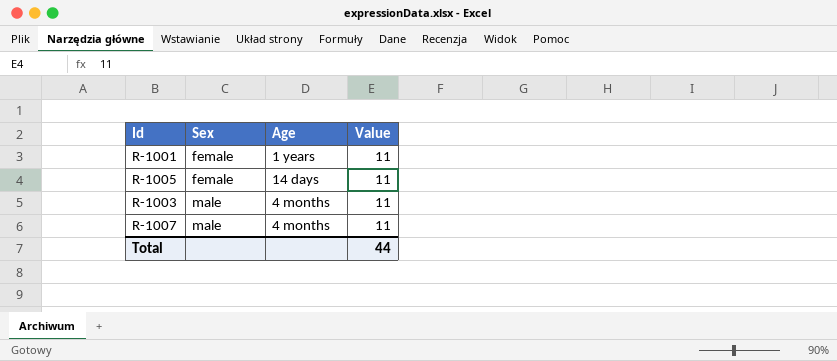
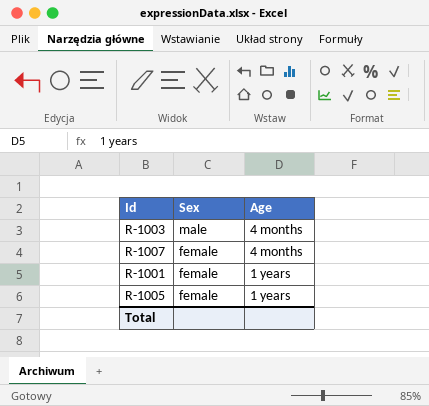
row order: Sex ascending -> Sex descending
column Value | position: 4 -> none
R-1007 | Sex: male -> female
R-1005 | Age: 14 days -> 1 years

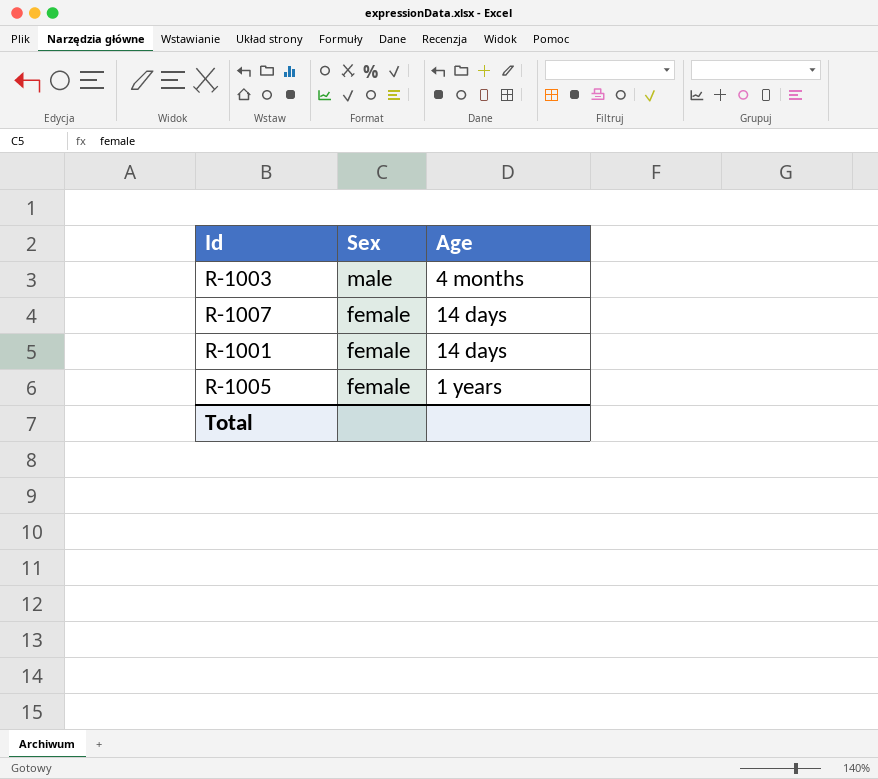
R-1007 | Age: 4 months -> 14 days
R-1001 | Age: 1 years -> 14 days

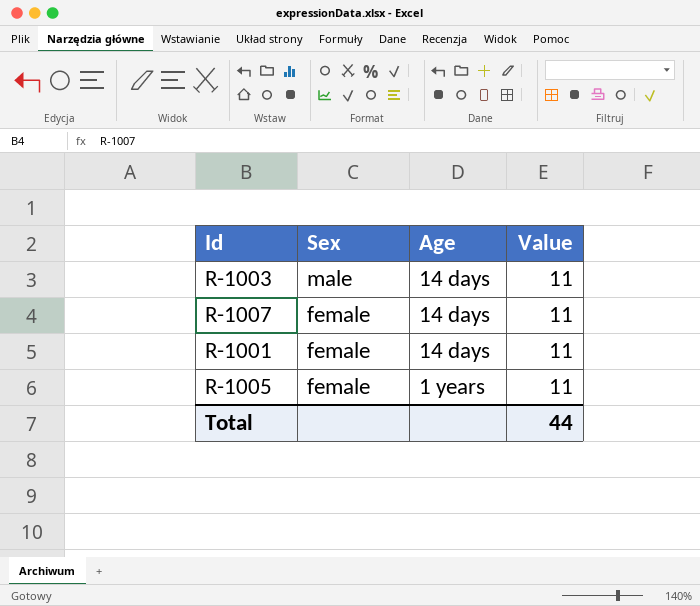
column Value | position: none -> 4
R-1003 | Age: 4 months -> 14 days

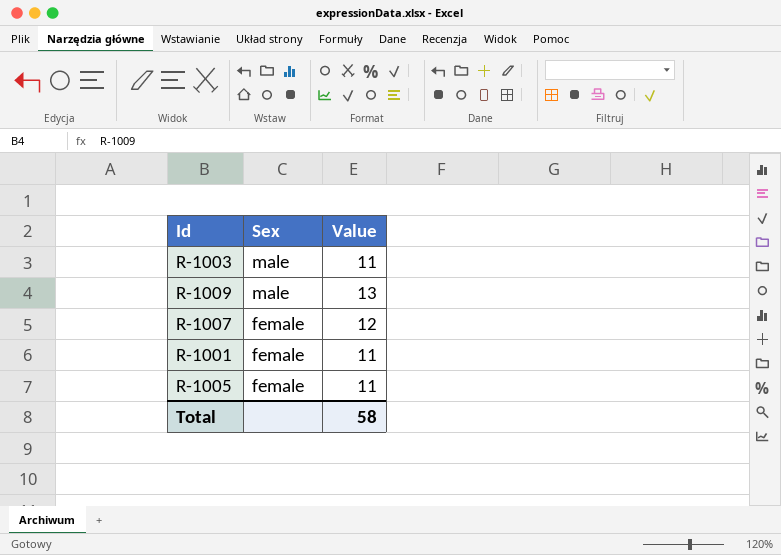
column Age | position: 3 -> none
row R-1009: none -> male | 13
R-1007 | Value: 11 -> 12
Total | Value: 44 -> 58

